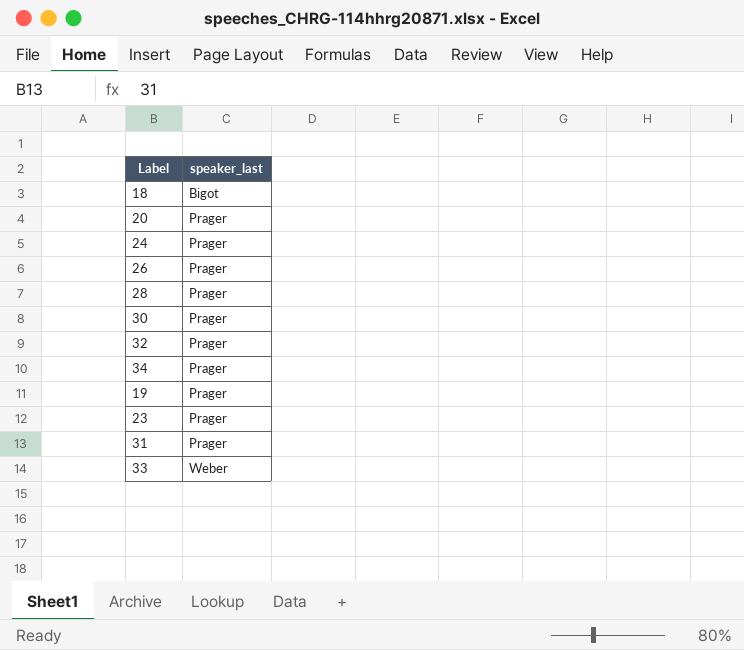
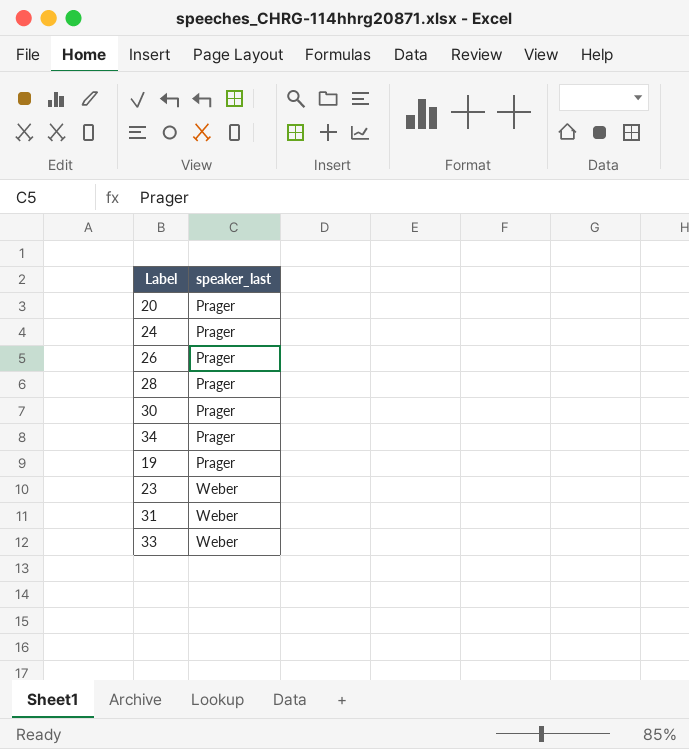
row 18: Bigot -> none
row 32: Prager -> none
23 | speaker_last: Prager -> Weber
31 | speaker_last: Prager -> Weber

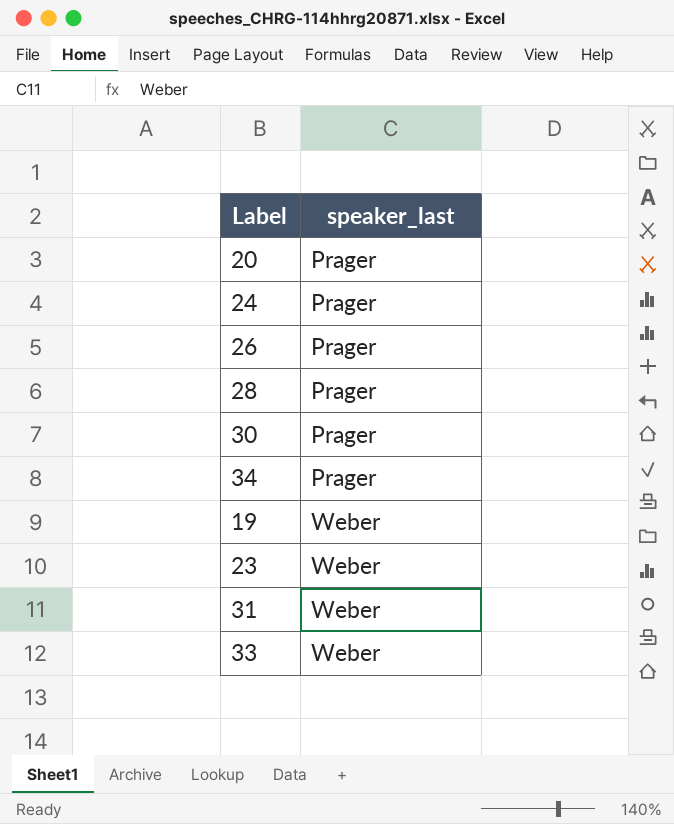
19 | speaker_last: Prager -> Weber

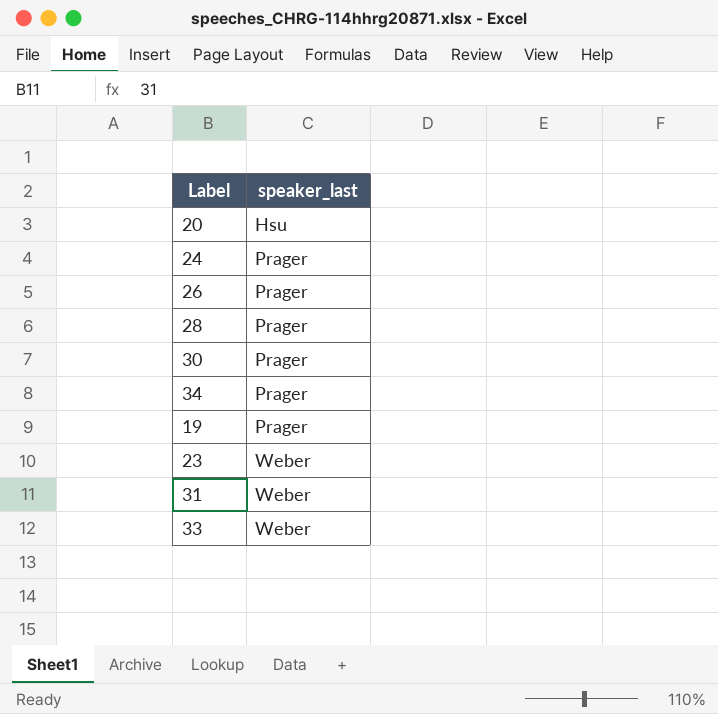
20 | speaker_last: Prager -> Hsu
19 | speaker_last: Weber -> Prager

